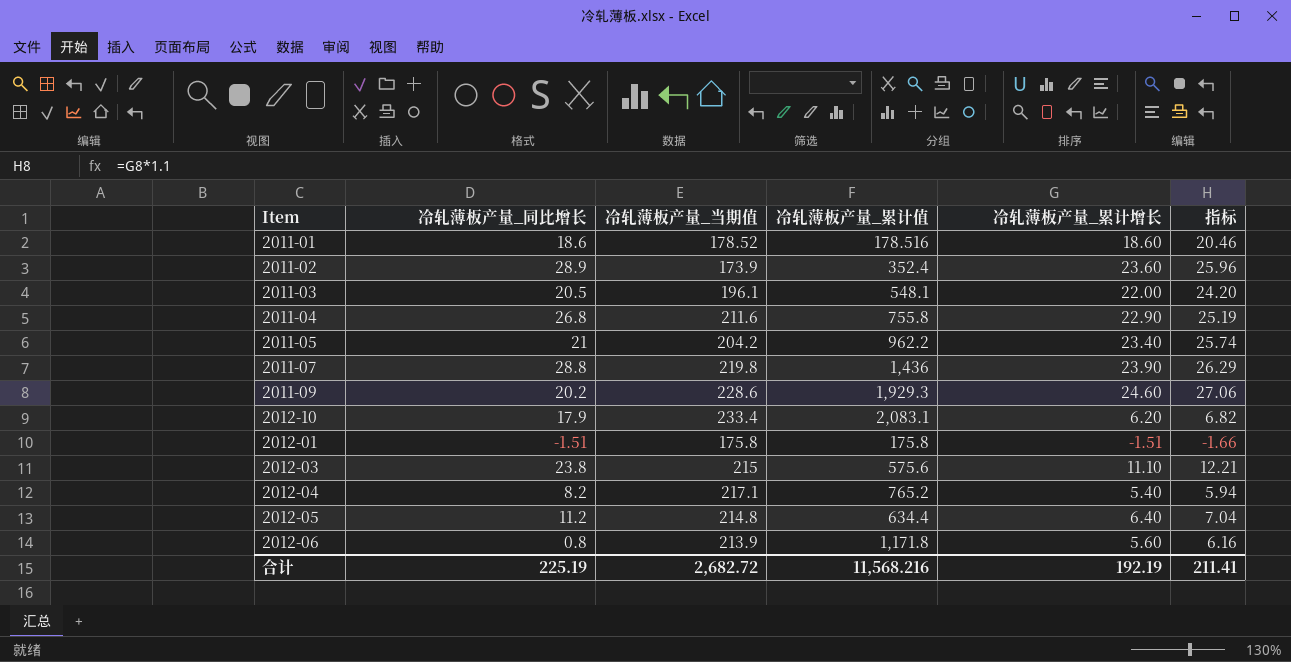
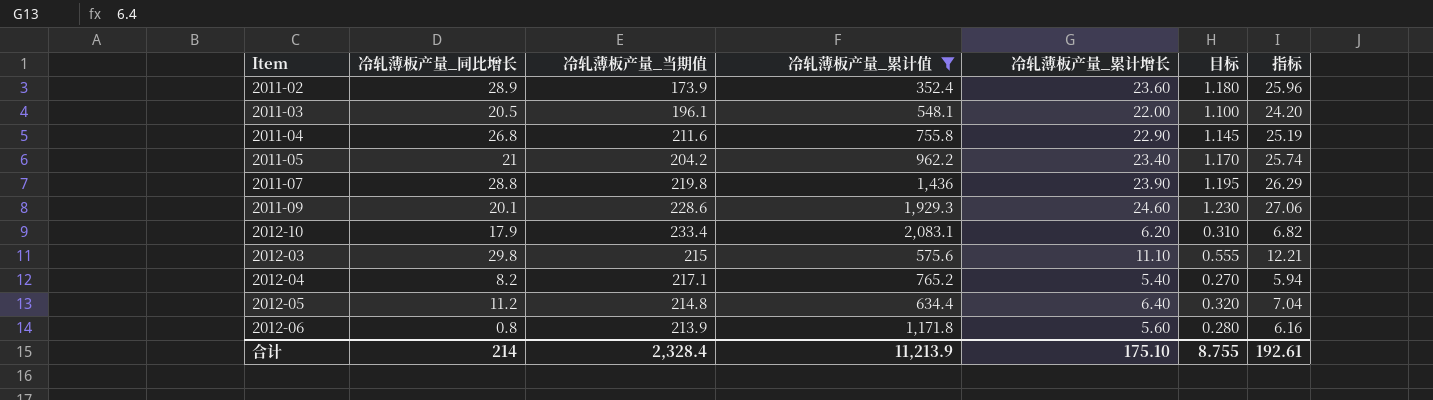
filter: none -> 冷轧薄板产量_累计值 >= 352.4
column 目标 | formula: none -> [冷轧薄板产量_累计增长] * 0.05
2011-09 | 冷轧薄板产量_同比增长: 20.2 -> 20.1
2012-03 | 冷轧薄板产量_同比增长: 23.8 -> 29.8
合计 | 冷轧薄板产量_同比增长: 225.19 -> 214
合计 | 冷轧薄板产量_当期值: 2,682.72 -> 2,328.4
合计 | 冷轧薄板产量_累计值: 11,568.216 -> 11,213.9
合计 | 冷轧薄板产量_累计增长: 192.19 -> 175.10
合计 | 指标: 211.41 -> 192.61

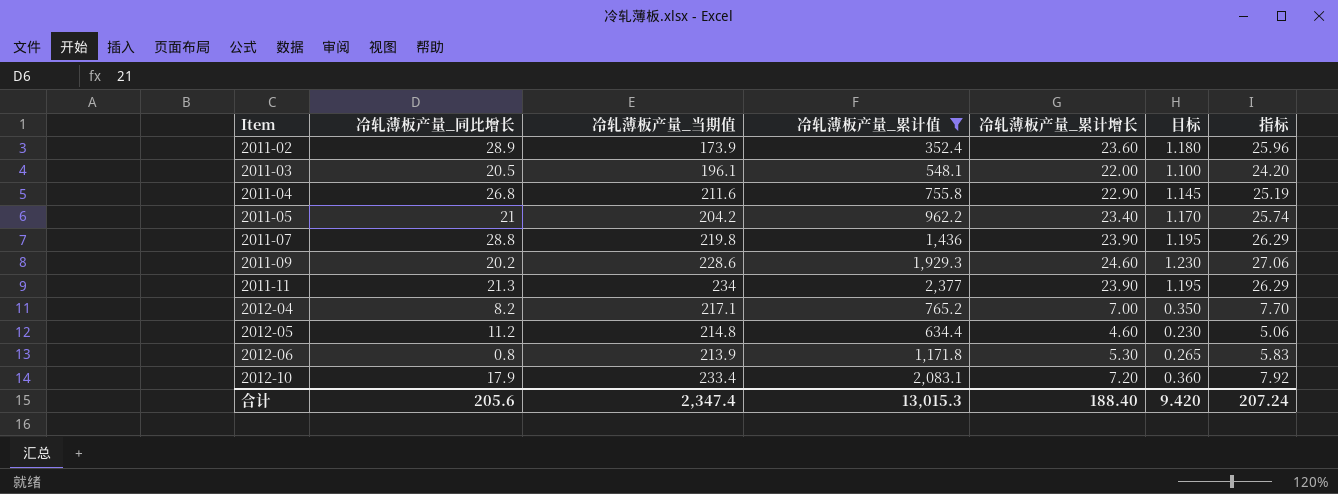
row order: none -> Item ascending
row 2012-03: 29.8 | 215 | 575.6 | 11.10 | 0.555 | 12.21 -> none
2011-09 | 冷轧薄板产量_同比增长: 20.1 -> 20.2
row 2011-11: none -> 21.3 | 234 | 2,377 | 23.90 | 1.195 | 26.29
2012-04 | 冷轧薄板产量_累计增长: 5.40 -> 7.00
2012-04 | 目标: 0.270 -> 0.350
2012-04 | 指标: 5.94 -> 7.70
2012-05 | 冷轧薄板产量_累计增长: 6.40 -> 4.60
2012-05 | 目标: 0.320 -> 0.230
2012-05 | 指标: 7.04 -> 5.06
2012-06 | 冷轧薄板产量_累计增长: 5.60 -> 5.30
2012-06 | 目标: 0.280 -> 0.265
2012-06 | 指标: 6.16 -> 5.83
2012-10 | 冷轧薄板产量_累计增长: 6.20 -> 7.20
2012-10 | 目标: 0.310 -> 0.360
2012-10 | 指标: 6.82 -> 7.92
合计 | 冷轧薄板产量_同比增长: 214 -> 205.6
合计 | 冷轧薄板产量_当期值: 2,328.4 -> 2,347.4
合计 | 冷轧薄板产量_累计值: 11,213.9 -> 13,015.3
合计 | 冷轧薄板产量_累计增长: 175.10 -> 188.40
合计 | 目标: 8.755 -> 9.420
合计 | 指标: 192.61 -> 207.24

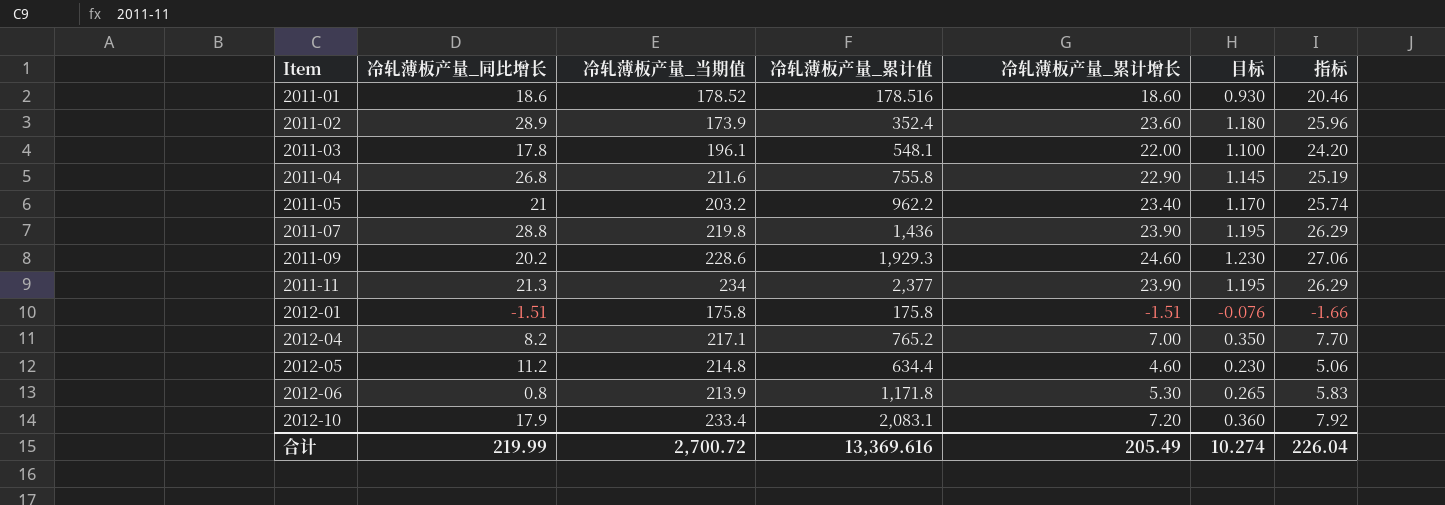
filter: 冷轧薄板产量_累计值 >= 352.4 -> none
2011-03 | 冷轧薄板产量_同比增长: 20.5 -> 17.8
2011-05 | 冷轧薄板产量_当期值: 204.2 -> 203.2
合计 | 冷轧薄板产量_同比增长: 205.6 -> 219.99
合计 | 冷轧薄板产量_当期值: 2,347.4 -> 2,700.72
合计 | 冷轧薄板产量_累计值: 13,015.3 -> 13,369.616
合计 | 冷轧薄板产量_累计增长: 188.40 -> 205.49
合计 | 目标: 9.420 -> 10.274
合计 | 指标: 207.24 -> 226.04

